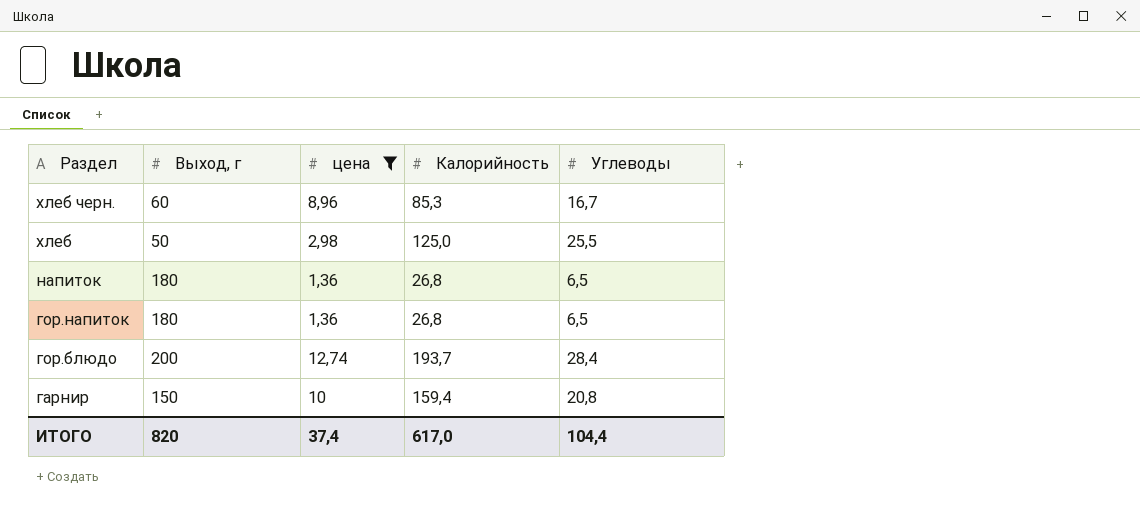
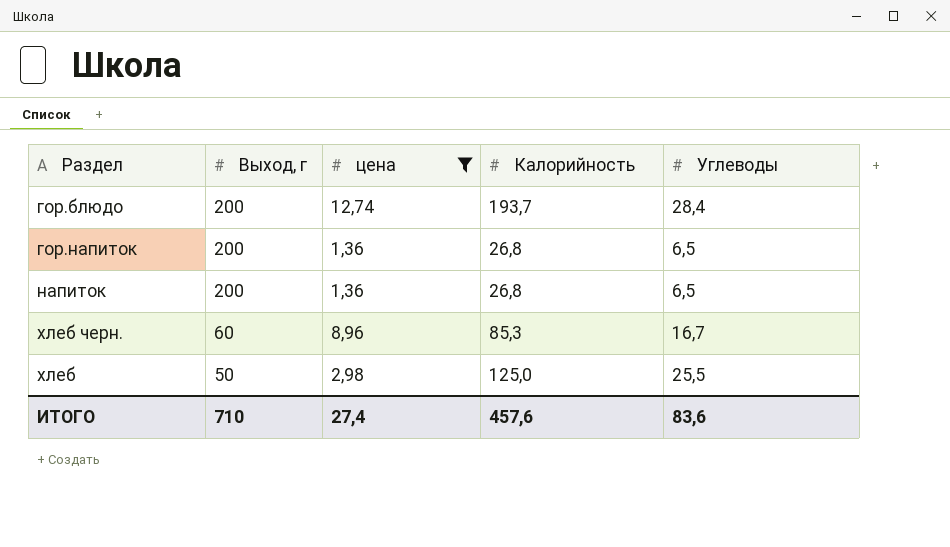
row order: Раздел descending -> Выход, г descending
row гарнир: 150 | 10 | 159,4 | 20,8 -> none
гор.напиток | Выход, г: 180 -> 200
напиток | Выход, г: 180 -> 200
ИТОГО | Выход, г: 820 -> 710
ИТОГО | цена: 37,4 -> 27,4
ИТОГО | Калорийность: 617,0 -> 457,6
ИТОГО | Углеводы: 104,4 -> 83,6

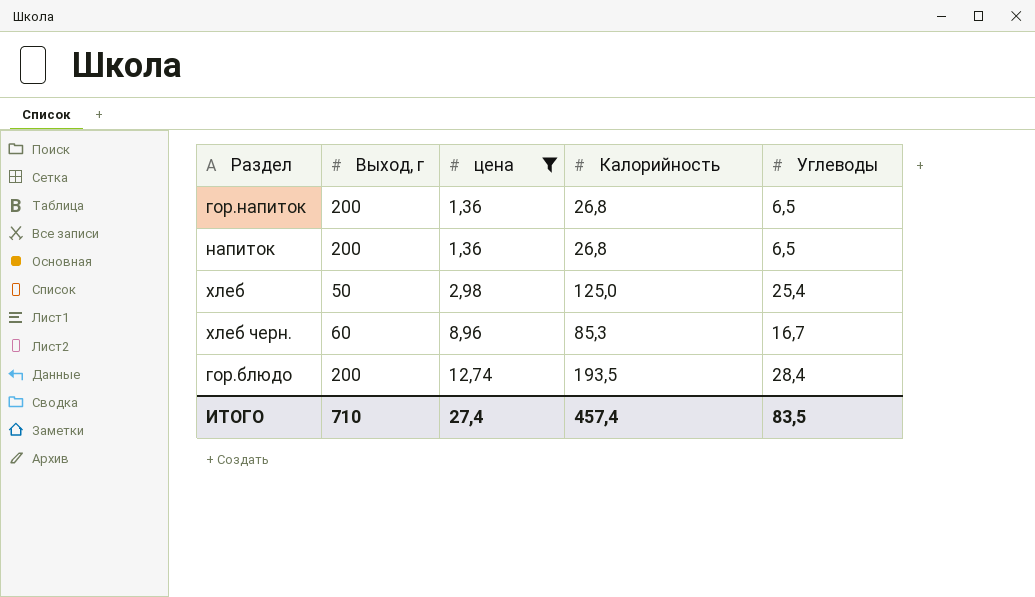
row order: Выход, г descending -> цена ascending
хлеб | Углеводы: 25,5 -> 25,4
гор.блюдо | Калорийность: 193,7 -> 193,5
ИТОГО | Калорийность: 457,6 -> 457,4
ИТОГО | Углеводы: 83,6 -> 83,5

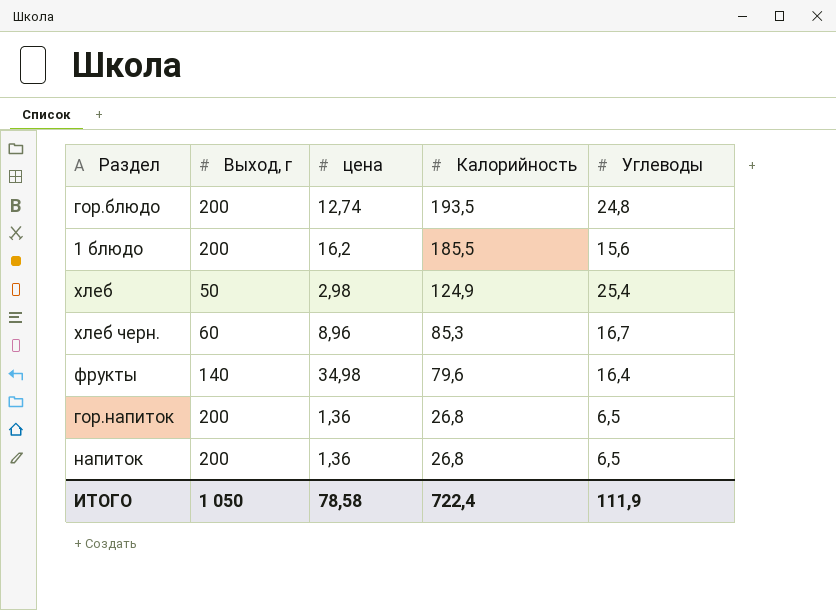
filter: цена <= 12,74 -> none
row order: цена ascending -> Калорийность descending
гор.блюдо | Углеводы: 28,4 -> 24,8
хлеб | Калорийность: 125,0 -> 124,9
ИТОГО | Выход, г: 710 -> 1 050
ИТОГО | цена: 27,4 -> 78,58
ИТОГО | Калорийность: 457,4 -> 722,4
ИТОГО | Углеводы: 83,5 -> 111,9

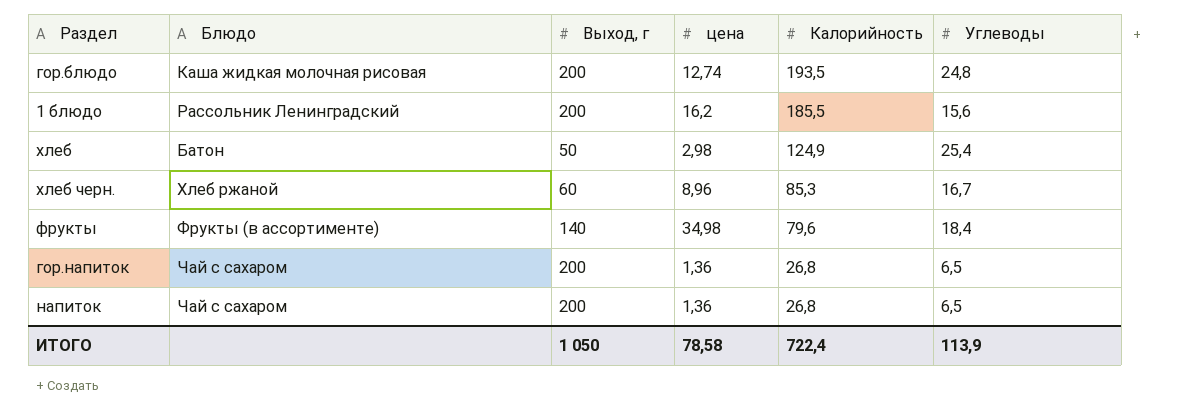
column Блюдо | position: none -> 2
фрукты | Углеводы: 16,4 -> 18,4
ИТОГО | Углеводы: 111,9 -> 113,9

